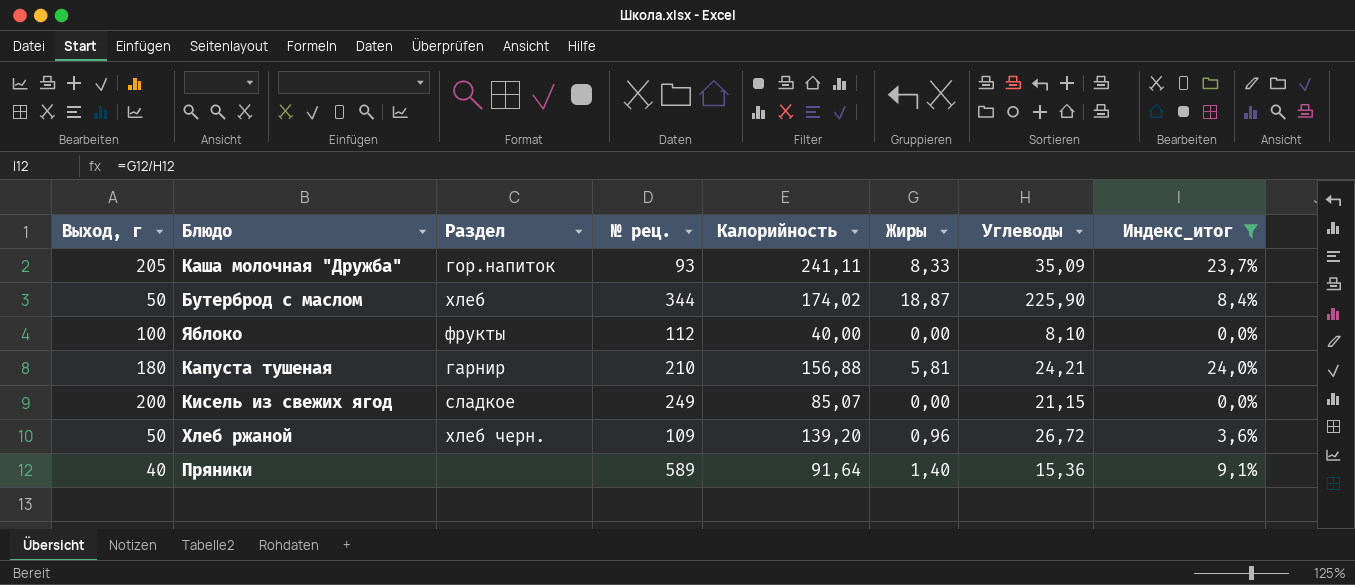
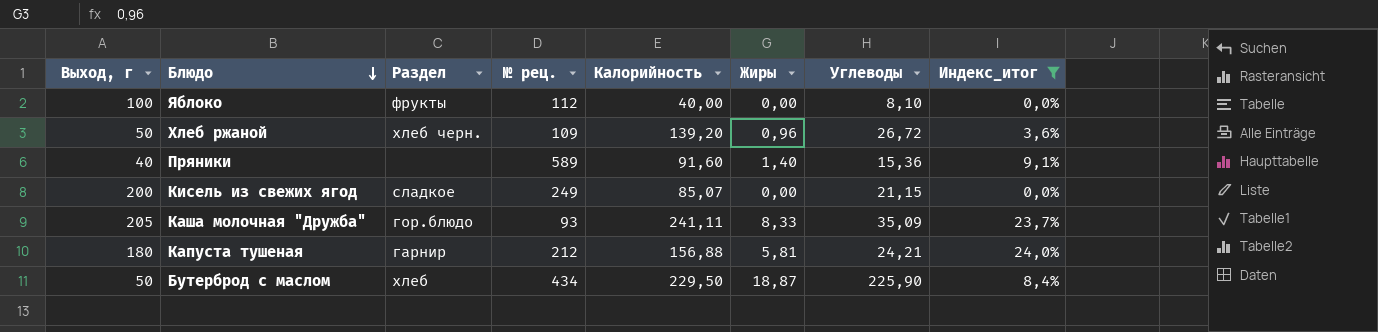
row order: none -> Блюдо descending
Пряники | Калорийность: 91,64 -> 91,60
Каша молочная "Дружба" | Раздел: гор.напиток -> гор.блюдо
Капуста тушеная | № рец.: 210 -> 212
Бутерброд с маслом | № рец.: 344 -> 434
Бутерброд с маслом | Калорийность: 174,02 -> 229,50

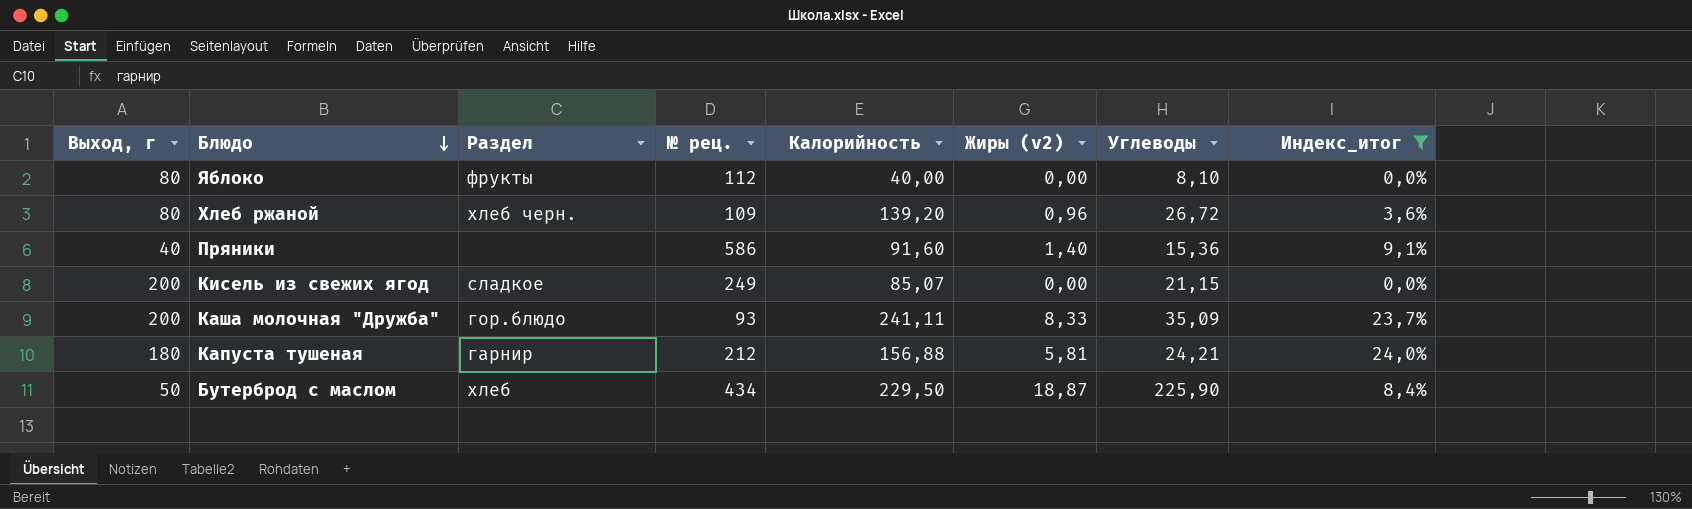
column name: Жиры -> Жиры (v2)
Яблоко | Выход, г: 100 -> 80
Хлеб ржаной | Выход, г: 50 -> 80
Пряники | № рец.: 589 -> 586
Каша молочная "Дружба" | Выход, г: 205 -> 200

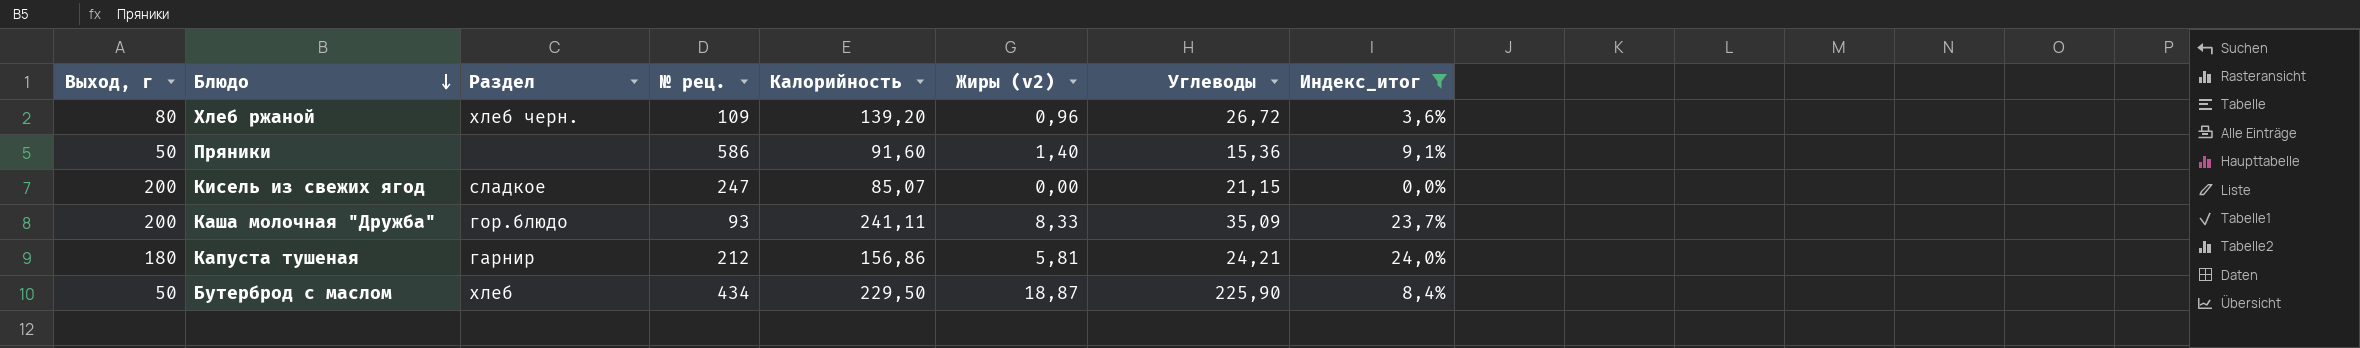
row Яблоко: 80 | фрукты | 112 | 40,00 | 0,00 | 8,10 | 0,0% -> none
Пряники | Выход, г: 40 -> 50
Кисель из свежих ягод | № рец.: 249 -> 247
Капуста тушеная | Калорийность: 156,88 -> 156,86

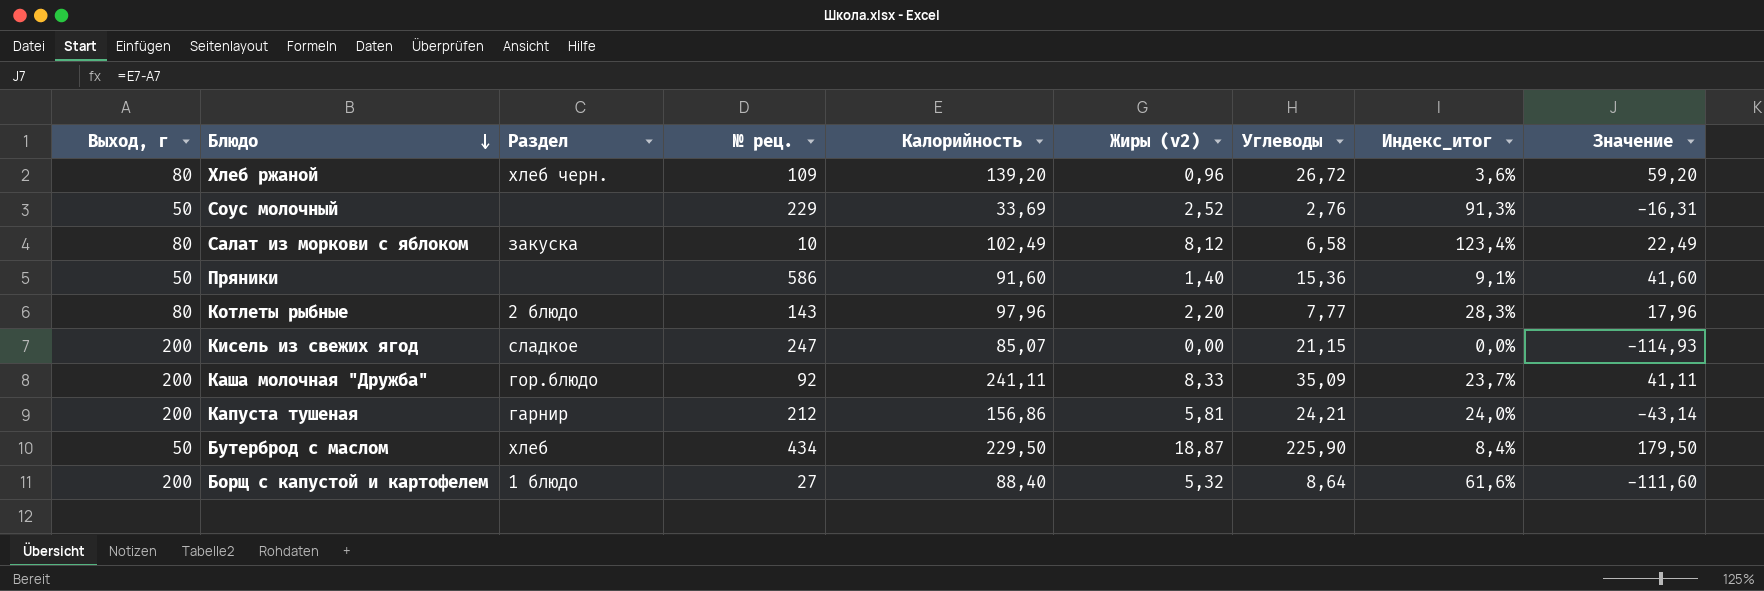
filter: Индекс_итог <= 24,0% -> none
column Значение | formula: none -> [Калорийность] - [Выход, г]
Каша молочная "Дружба" | № рец.: 93 -> 92
Капуста тушеная | Выход, г: 180 -> 200

